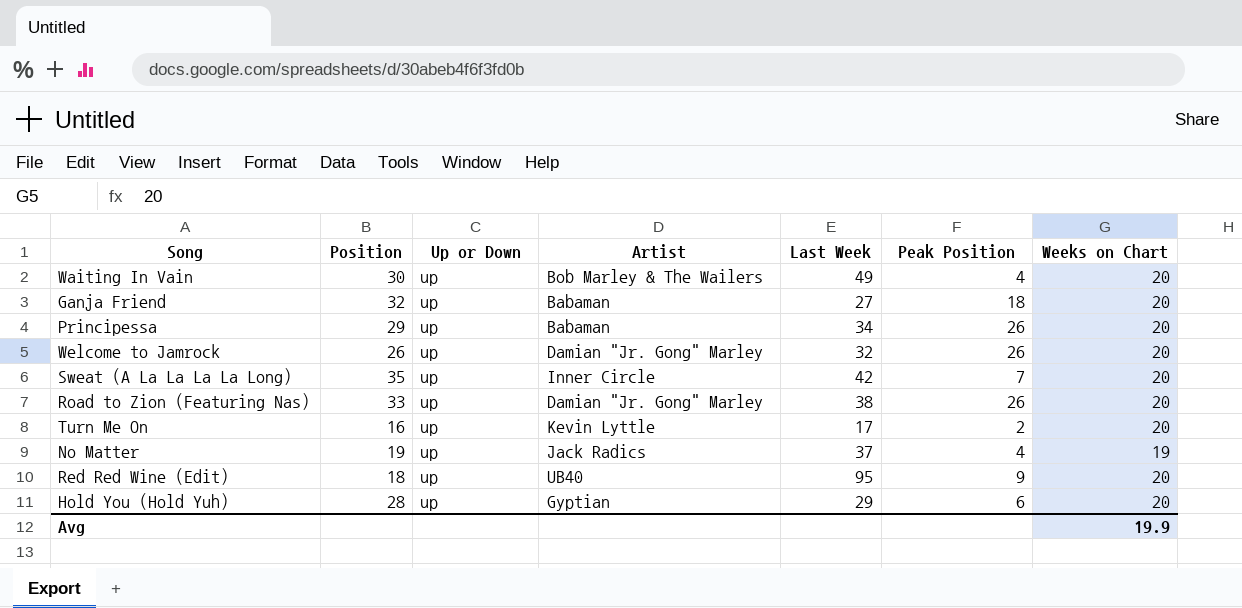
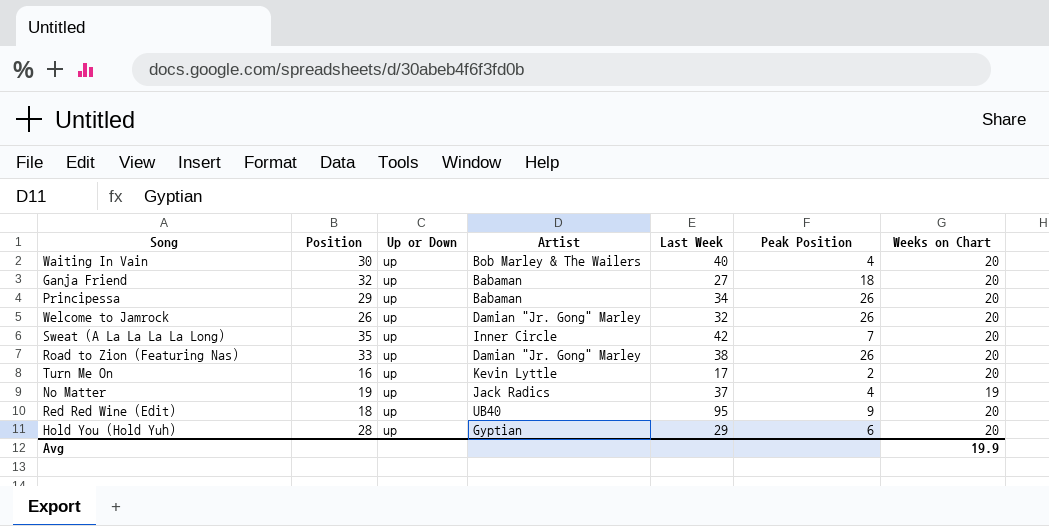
Waiting In Vain | Last Week: 49 -> 40

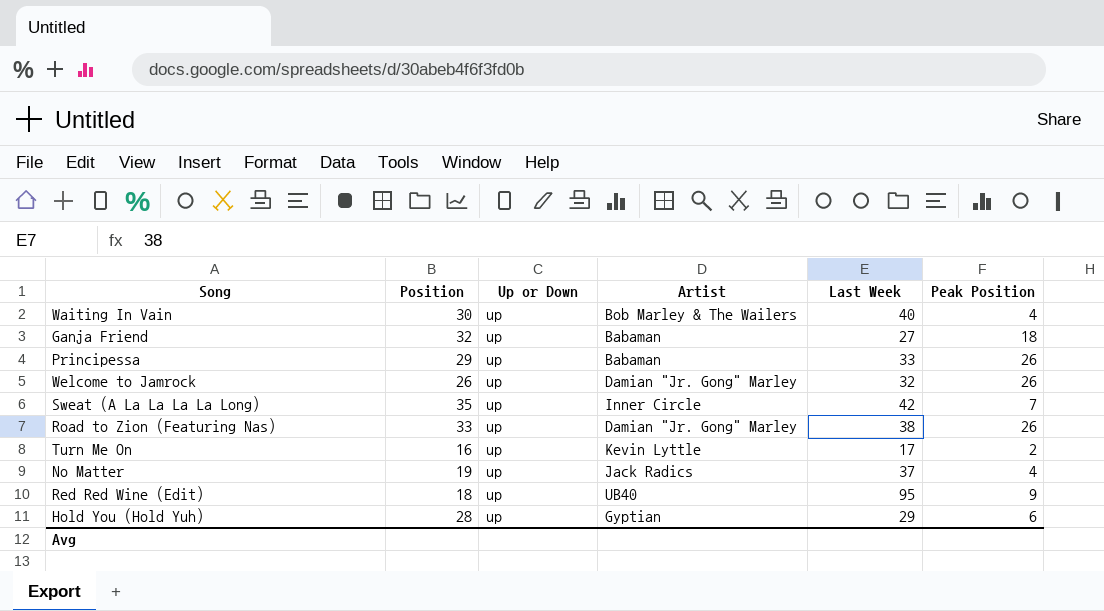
column Weeks on Chart | position: 7 -> none
Principessa | Last Week: 34 -> 33

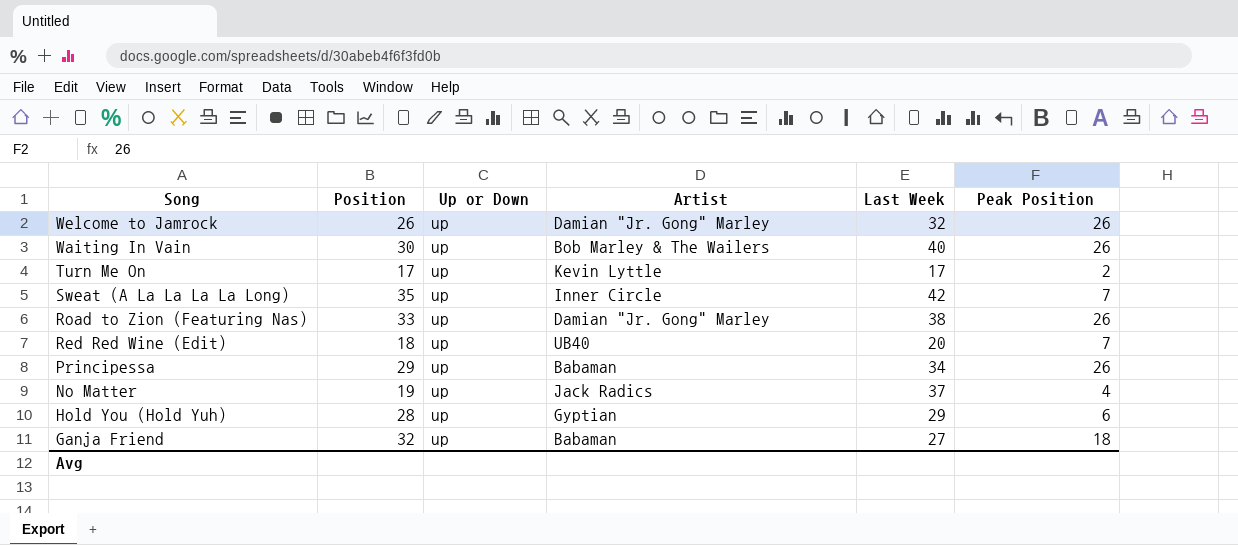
row order: none -> Song descending
Waiting In Vain | Peak Position: 4 -> 26
Turn Me On | Position: 16 -> 17
Red Red Wine (Edit) | Last Week: 95 -> 20
Red Red Wine (Edit) | Peak Position: 9 -> 7
Principessa | Last Week: 33 -> 34

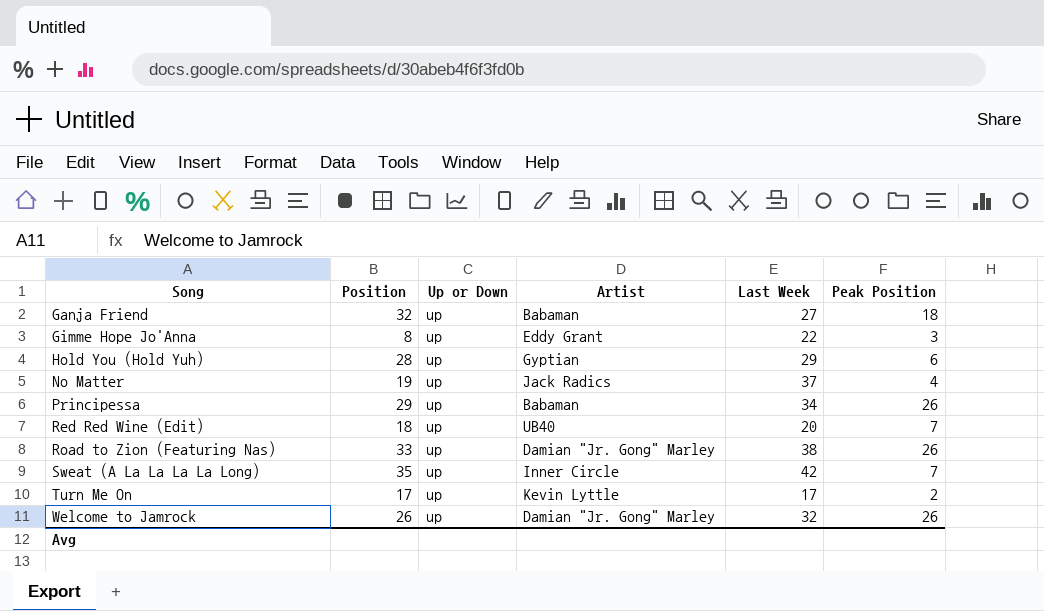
row order: Song descending -> Song ascending
row Waiting In Vain: 30 | up | Bob Marley & The Wailers | 40 | 26 -> none
row Gimme Hope Jo'Anna: none -> 8 | up | Eddy Grant | 22 | 3

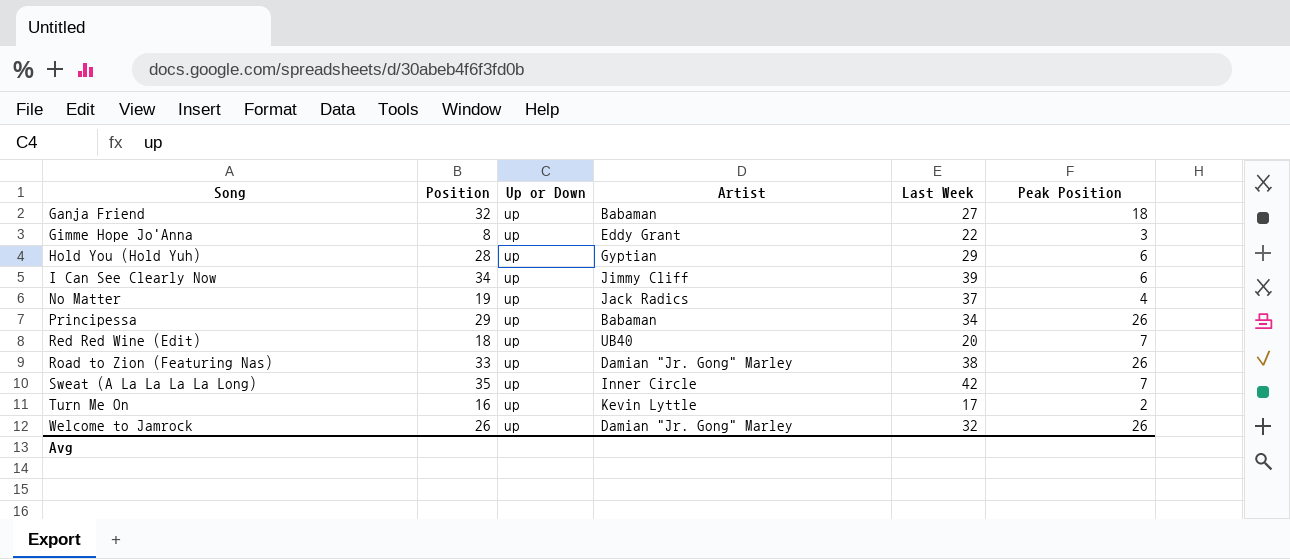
row I Can See Clearly Now: none -> 34 | up | Jimmy Cliff | 39 | 6
Turn Me On | Position: 17 -> 16

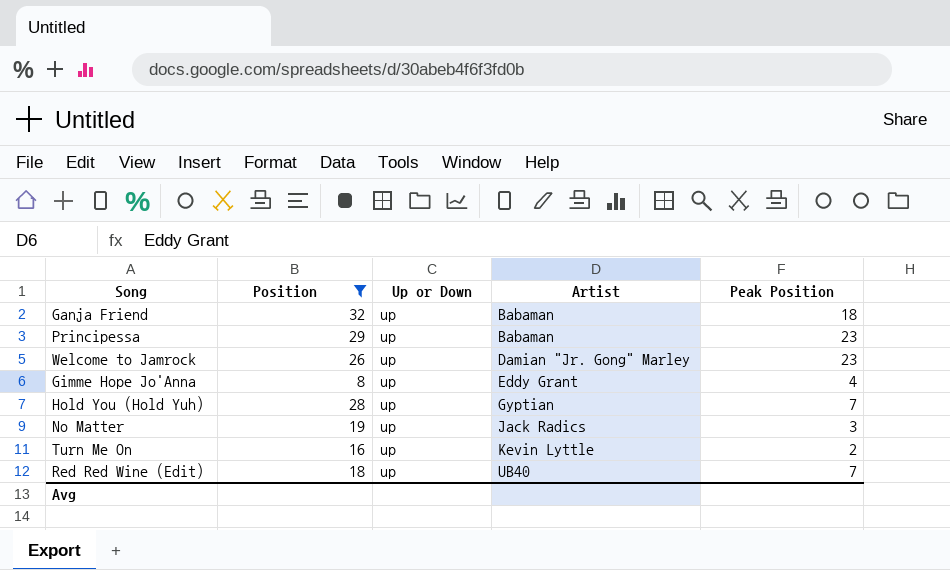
filter: none -> Position <= 32
row order: Song ascending -> Artist ascending
column Last Week | position: 5 -> none
Principessa | Peak Position: 26 -> 23
Welcome to Jamrock | Peak Position: 26 -> 23
Gimme Hope Jo'Anna | Peak Position: 3 -> 4
Hold You (Hold Yuh) | Peak Position: 6 -> 7
No Matter | Peak Position: 4 -> 3

